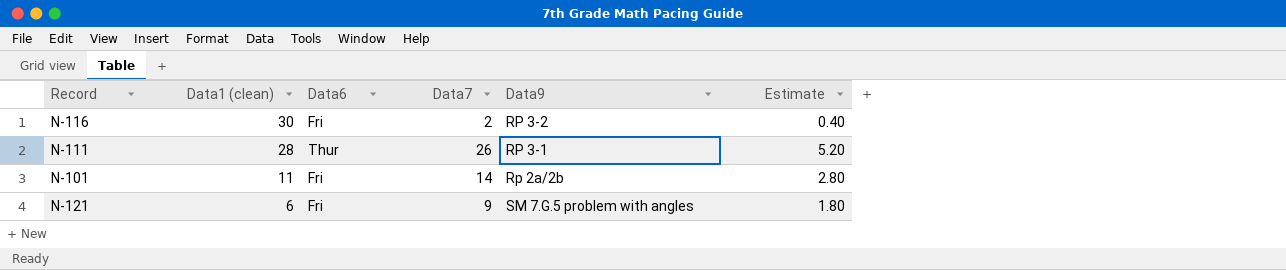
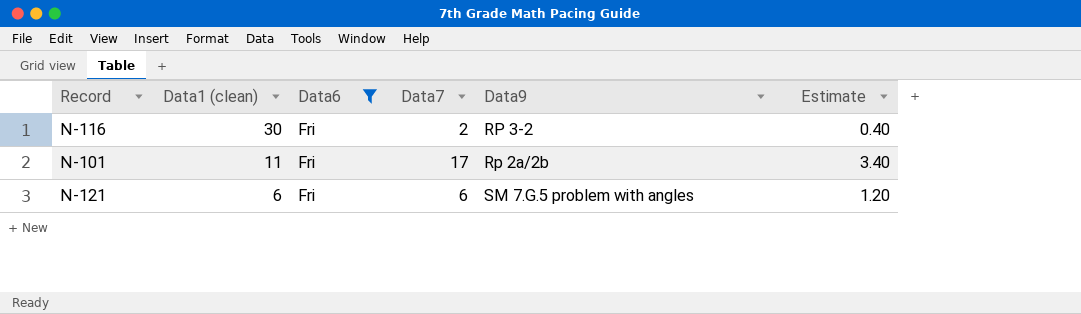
filter: none -> Data6 = Fri
N-101 | Data7: 14 -> 17
N-101 | Estimate: 2.80 -> 3.40
N-121 | Data7: 9 -> 6
N-121 | Estimate: 1.80 -> 1.20

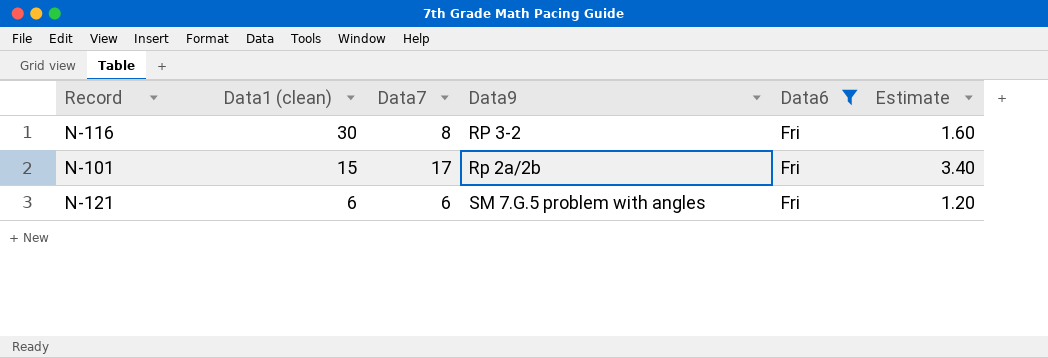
column Data6 | position: 3 -> 5
N-116 | Data7: 2 -> 8
N-116 | Estimate: 0.40 -> 1.60
N-101 | Data1 (clean): 11 -> 15

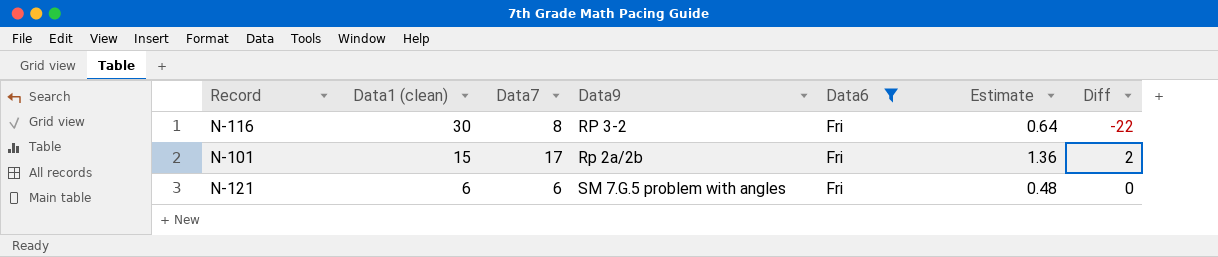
column Estimate | formula: [Data7] * 0.2 -> [Data7] * 0.08
column Diff | formula: none -> [Data7] - [Data1 (clean)]

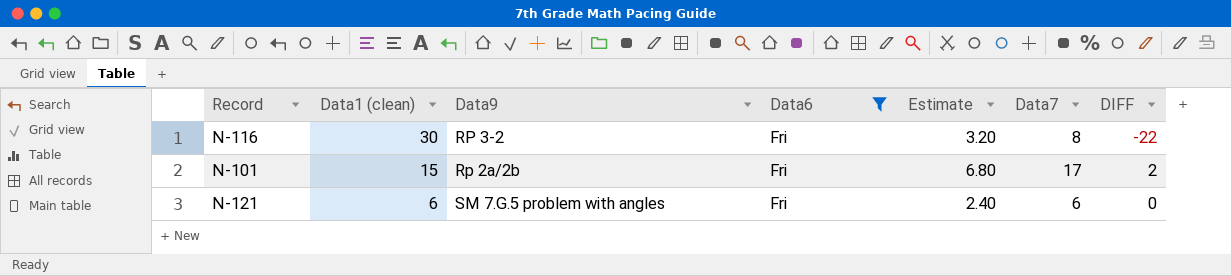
column Estimate | formula: [Data7] * 0.08 -> [Data7] * 0.4
column Data7 | position: 3 -> 6
column name: Diff -> DIFF

